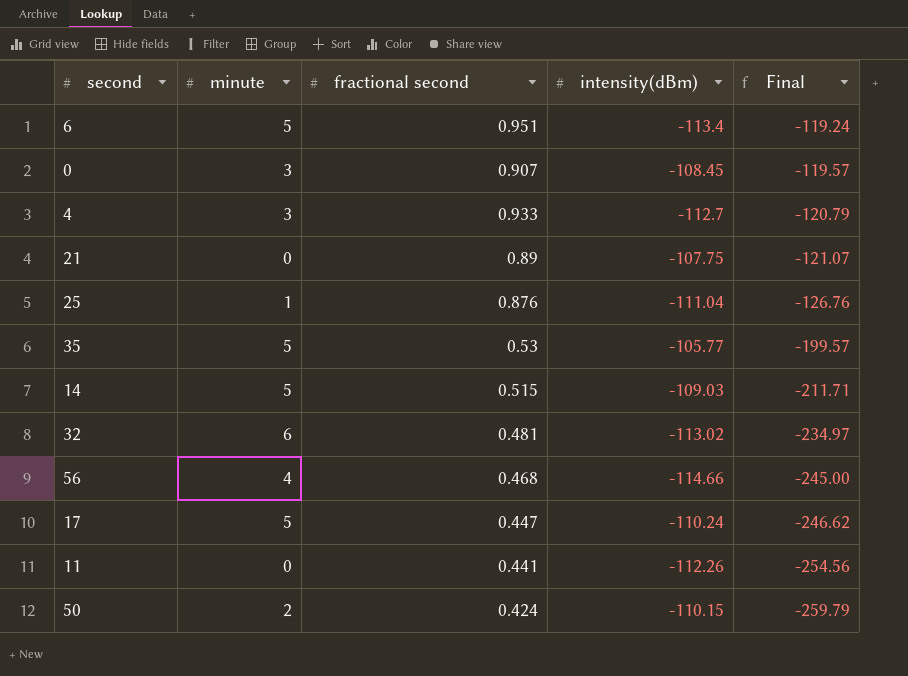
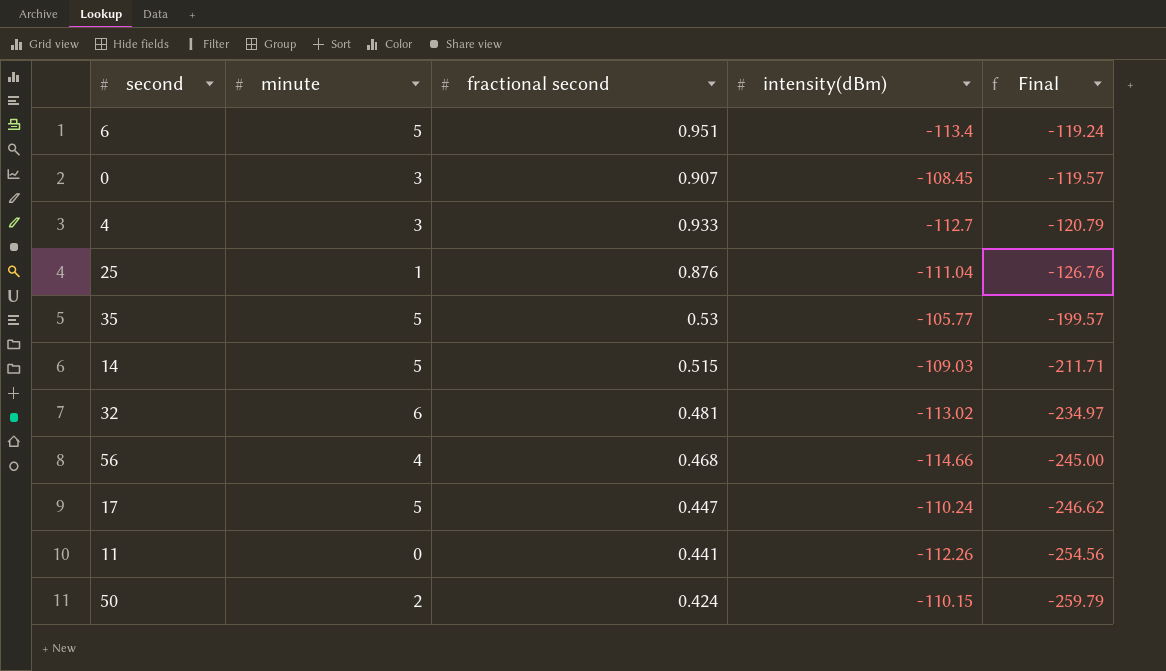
row 21: 0 | 0.89 | -107.75 | -121.07 -> none

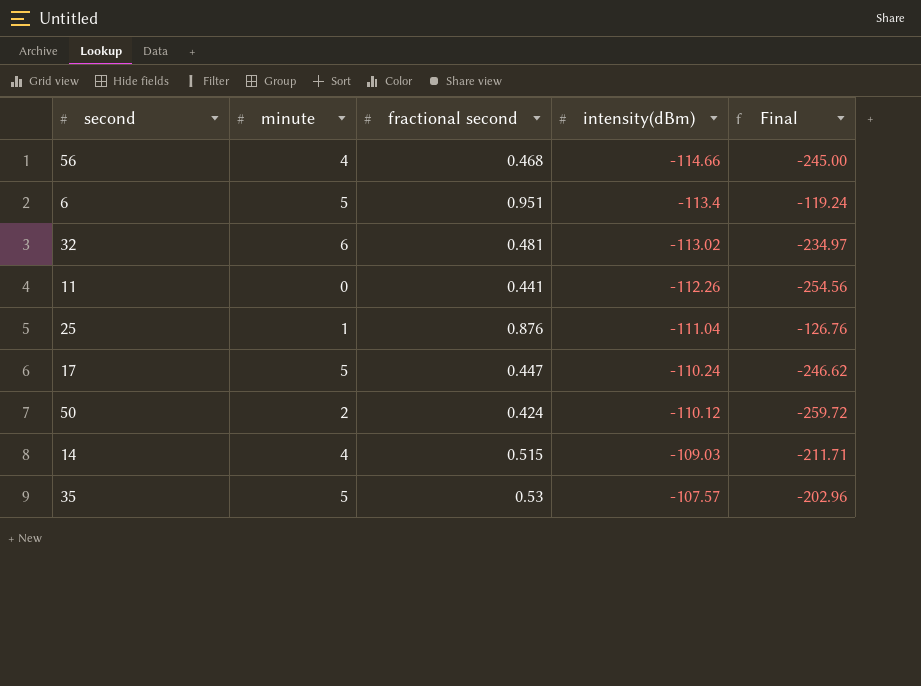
row order: Final descending -> intensity(dBm) ascending
row 0: 3 | 0.907 | -108.45 | -119.57 -> none
row 4: 3 | 0.933 | -112.7 | -120.79 -> none
50 | intensity(dBm): -110.15 -> -110.12
50 | Final: -259.79 -> -259.72
14 | minute: 5 -> 4
35 | intensity(dBm): -105.77 -> -107.57
35 | Final: -199.57 -> -202.96

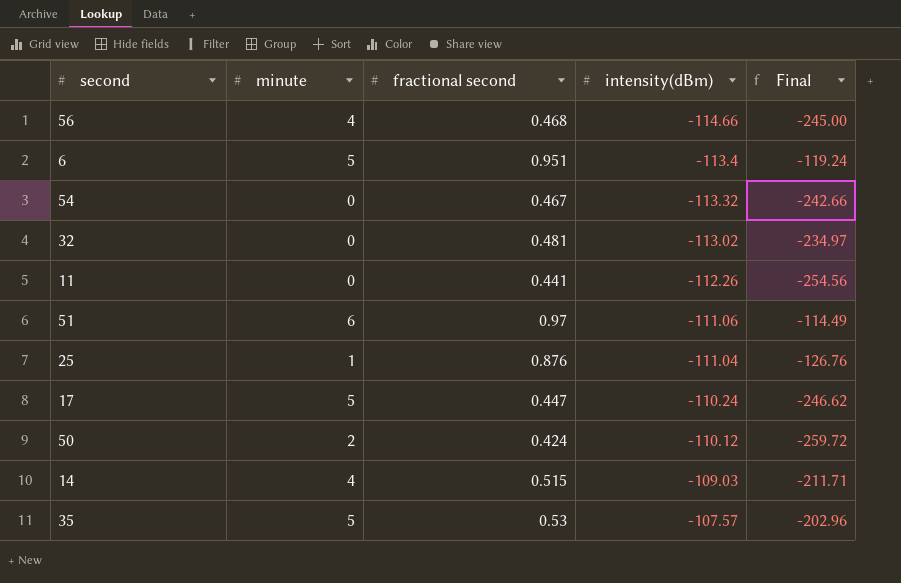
row 54: none -> 0 | 0.467 | -113.32 | -242.66
32 | minute: 6 -> 0
row 51: none -> 6 | 0.97 | -111.06 | -114.49

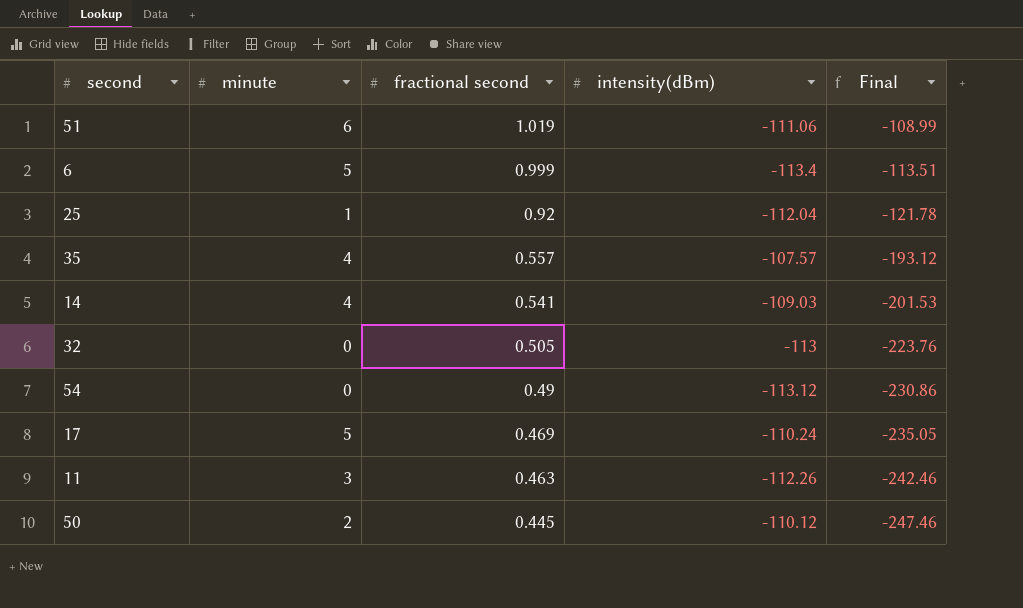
row order: intensity(dBm) ascending -> fractional second descending
row 56: 4 | 0.468 | -114.66 | -245.00 -> none
51 | fractional second: 0.97 -> 1.019
51 | Final: -114.49 -> -108.99
6 | fractional second: 0.951 -> 0.999
6 | Final: -119.24 -> -113.51
25 | fractional second: 0.876 -> 0.92
25 | intensity(dBm): -111.04 -> -112.04
25 | Final: -126.76 -> -121.78
35 | minute: 5 -> 4
35 | fractional second: 0.53 -> 0.557
35 | Final: -202.96 -> -193.12
14 | fractional second: 0.515 -> 0.541
14 | Final: -211.71 -> -201.53
32 | fractional second: 0.481 -> 0.505
32 | intensity(dBm): -113.02 -> -113
32 | Final: -234.97 -> -223.76
54 | fractional second: 0.467 -> 0.49
54 | intensity(dBm): -113.32 -> -113.12
54 | Final: -242.66 -> -230.86
17 | fractional second: 0.447 -> 0.469
17 | Final: -246.62 -> -235.05
11 | minute: 0 -> 3
11 | fractional second: 0.441 -> 0.463
11 | Final: -254.56 -> -242.46
50 | fractional second: 0.424 -> 0.445
50 | Final: -259.72 -> -247.46

